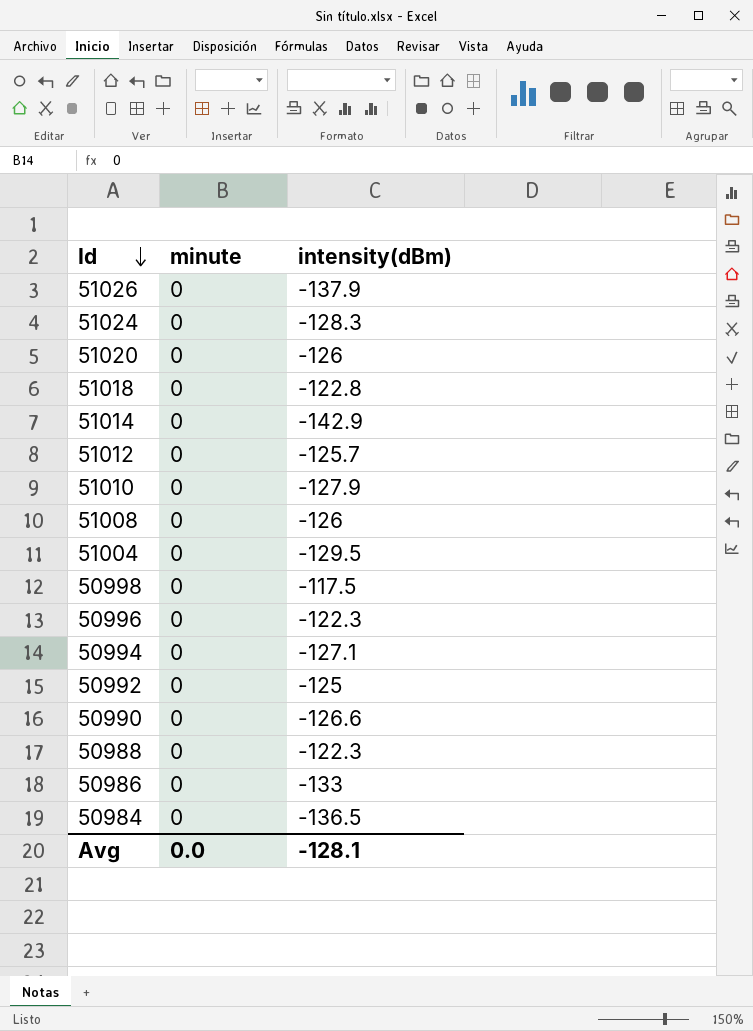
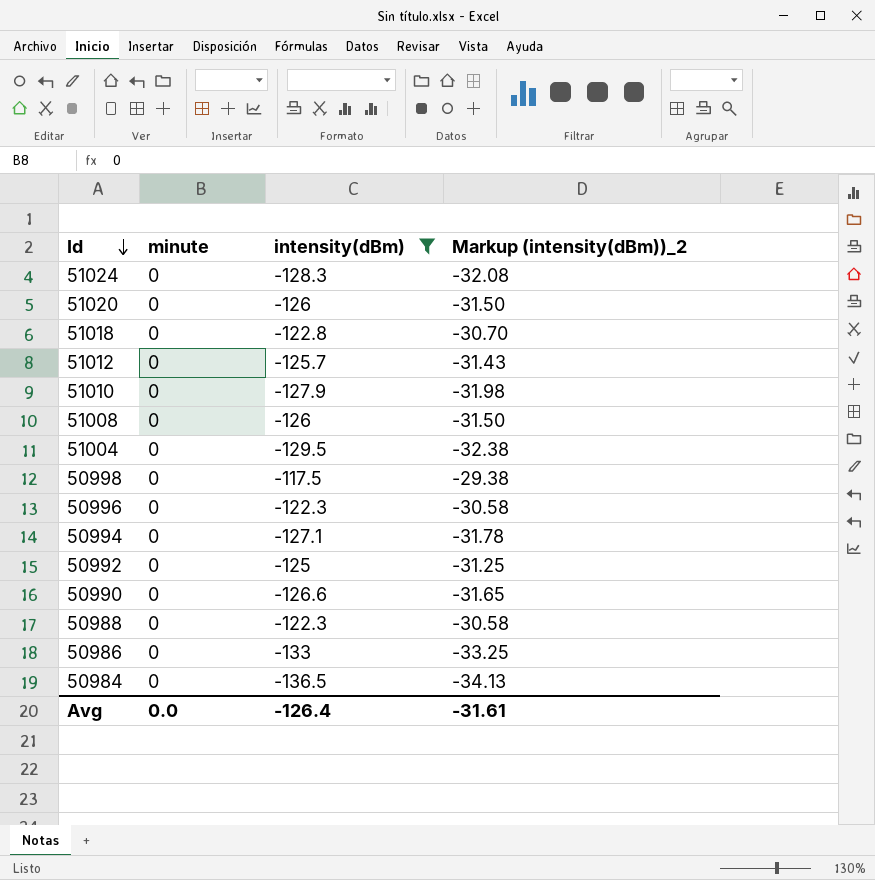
filter: none -> intensity(dBm) >= -136.5
column Markup (intensity(dBm))_2 | formula: none -> [intensity(dBm)] * 0.25
Avg | intensity(dBm): -128.1 -> -126.4

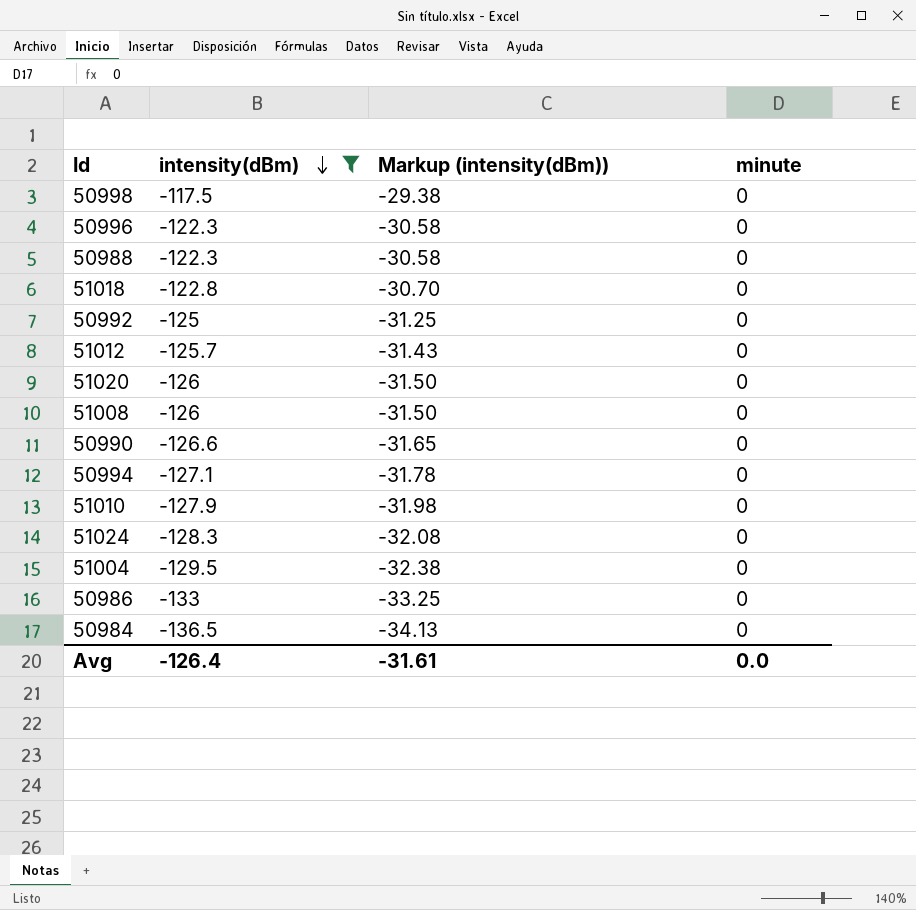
row order: Id descending -> intensity(dBm) descending
column name: Markup (intensity(dBm))_2 -> Markup (intensity(dBm))
column minute | position: 2 -> 4

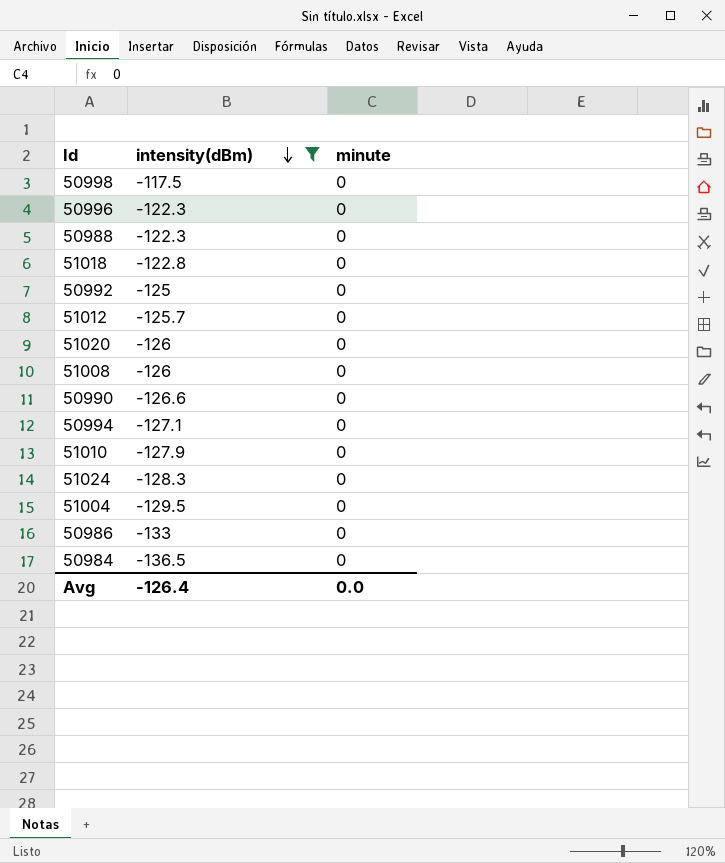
column Markup (intensity(dBm)) | formula: [intensity(dBm)] * 0.25 -> none

